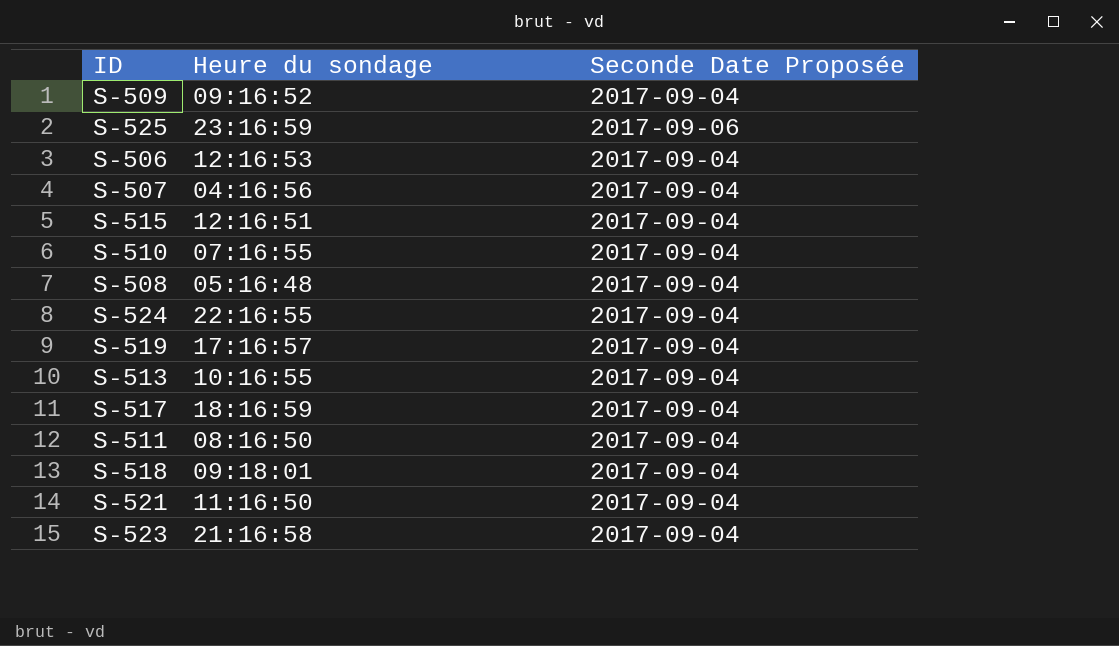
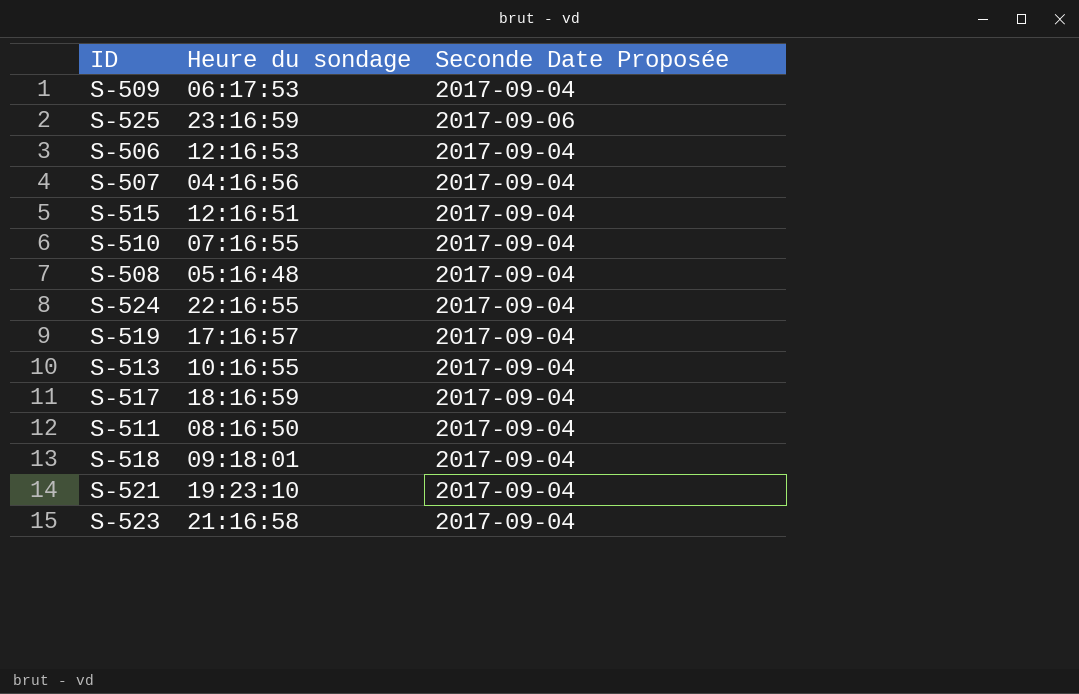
S-509 | Heure du sondage: 09:16:52 -> 06:17:53
S-521 | Heure du sondage: 11:16:50 -> 19:23:10

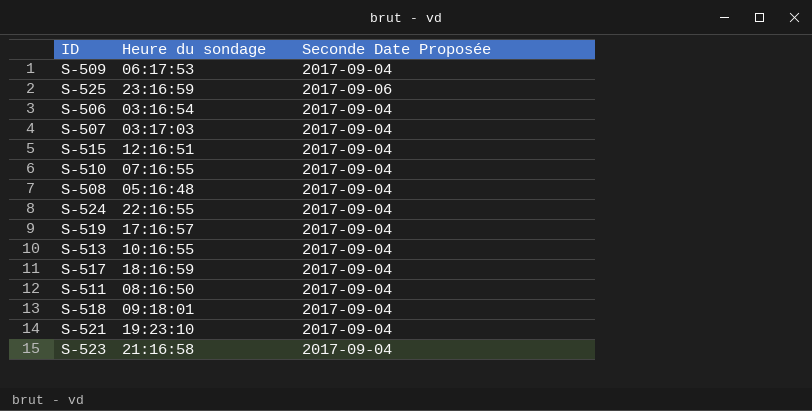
S-506 | Heure du sondage: 12:16:53 -> 03:16:54
S-507 | Heure du sondage: 04:16:56 -> 03:17:03

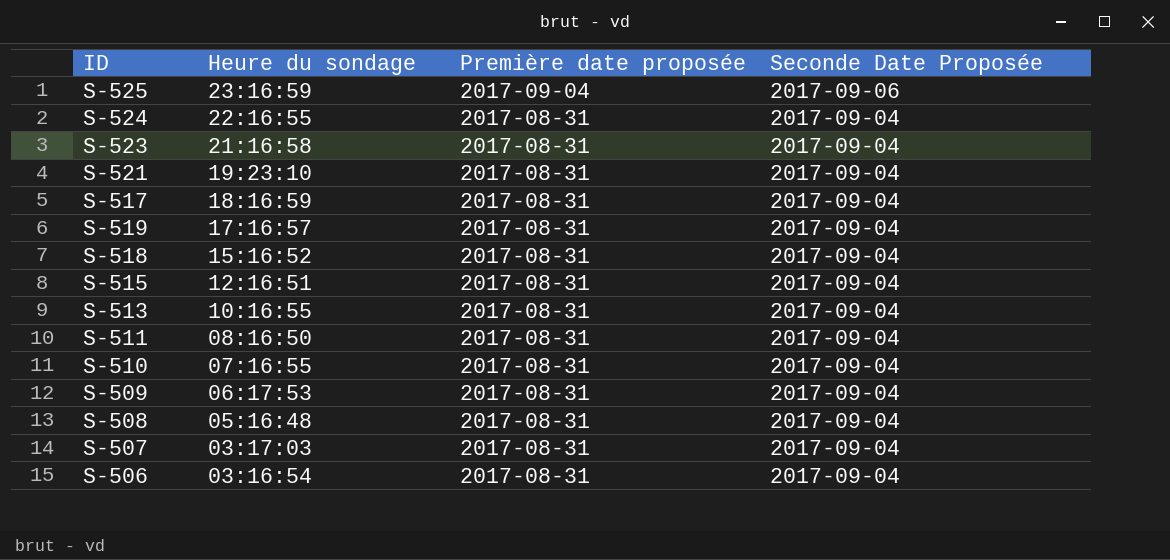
row order: none -> Heure du sondage descending
column Première date proposée | position: none -> 3
S-518 | Heure du sondage: 09:18:01 -> 15:16:52

